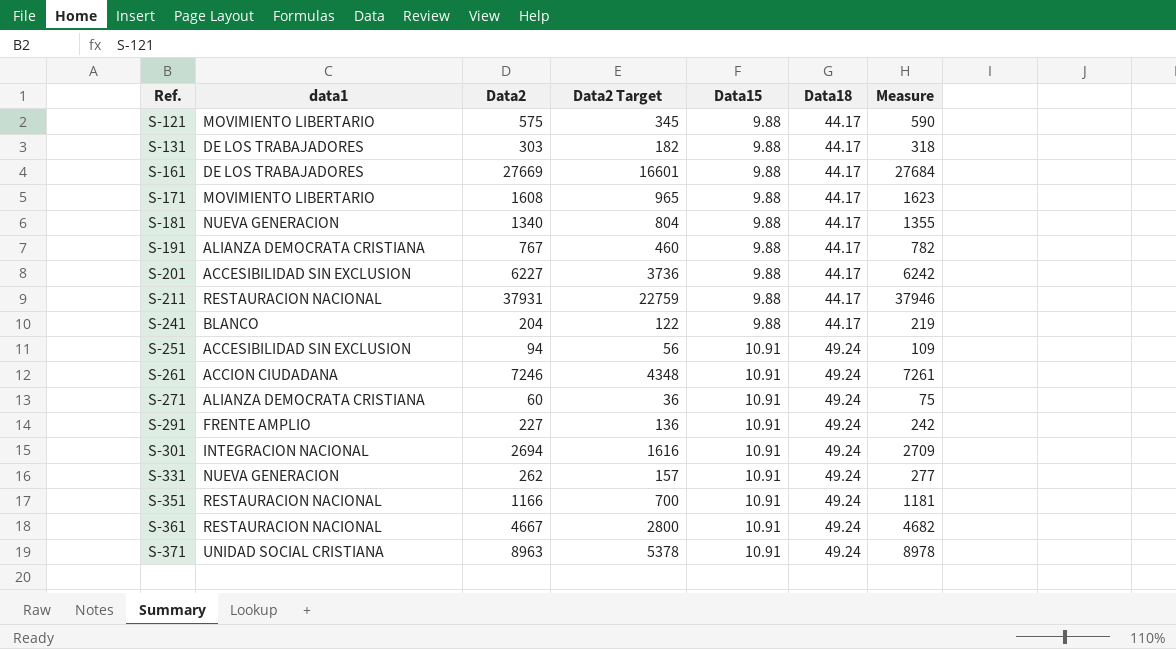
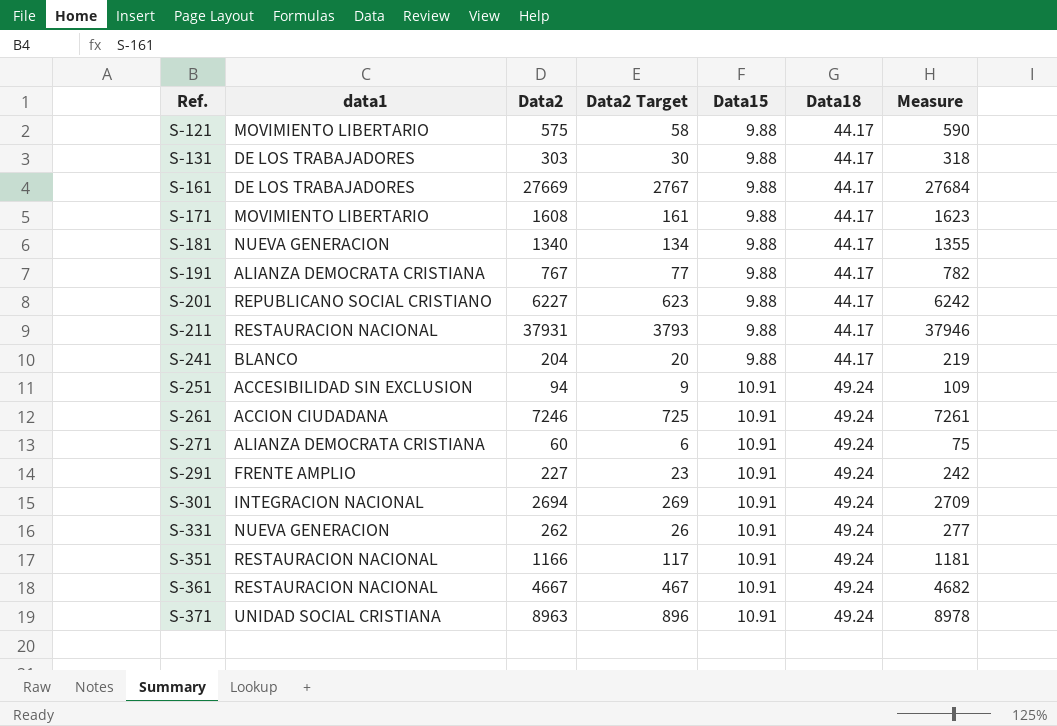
column Data2 Target | formula: [Data2] * 0.6 -> [Data2] * 0.1
S-201 | data1: ACCESIBILIDAD SIN EXCLUSION -> REPUBLICANO SOCIAL CRISTIANO

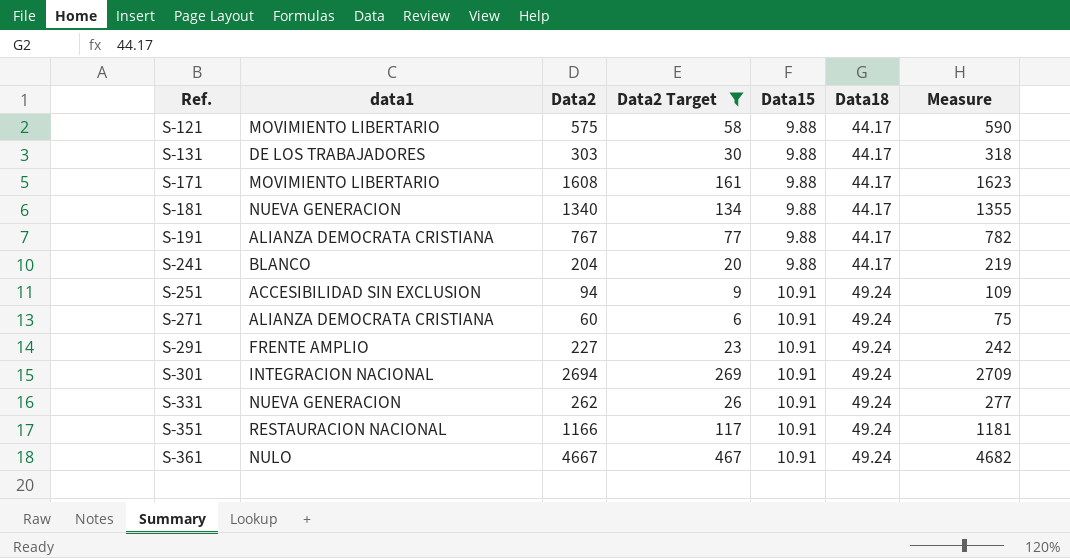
filter: none -> Data2 Target <= 467
S-361 | data1: RESTAURACION NACIONAL -> NULO

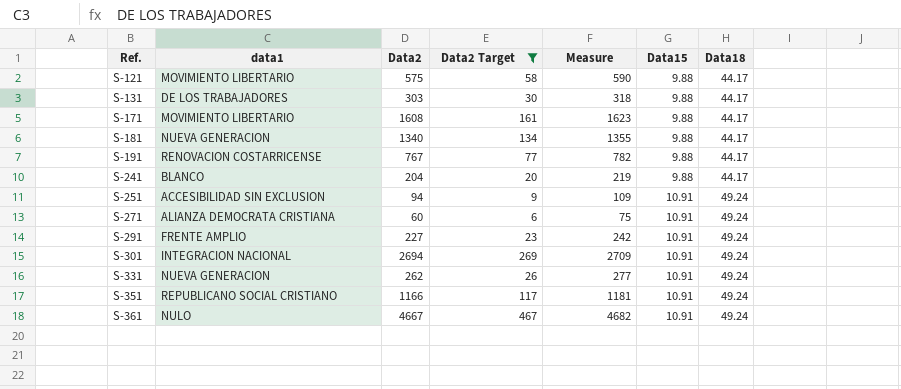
column Measure | position: 7 -> 5
S-191 | data1: ALIANZA DEMOCRATA CRISTIANA -> RENOVACION COSTARRICENSE
S-351 | data1: RESTAURACION NACIONAL -> REPUBLICANO SOCIAL CRISTIANO

